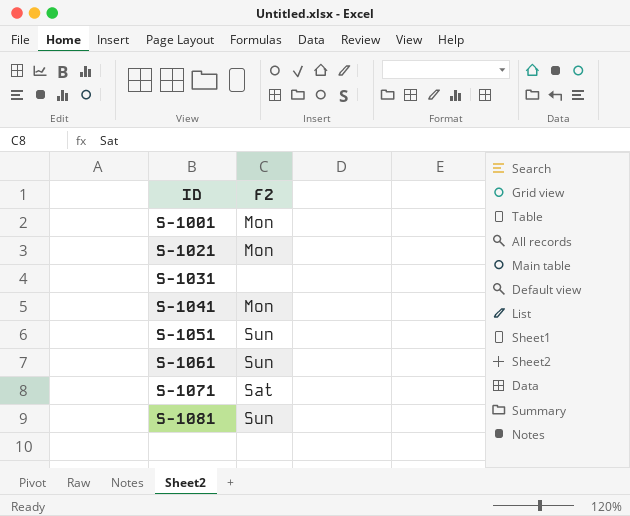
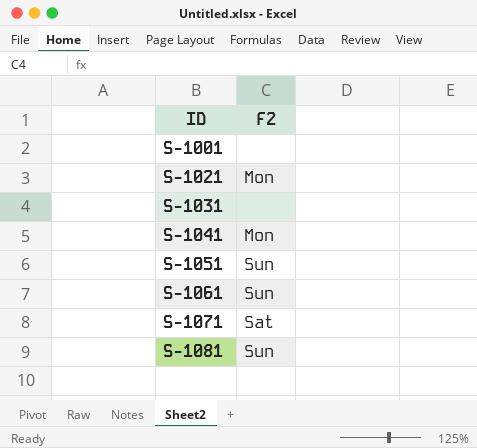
S-1001 | F2: Mon -> none

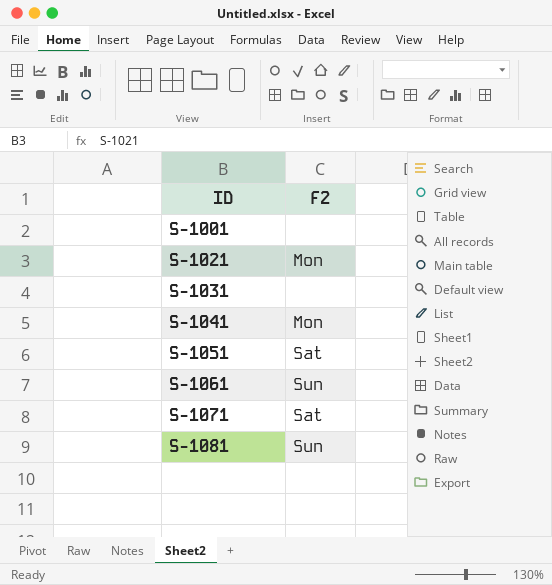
S-1051 | F2: Sun -> Sat

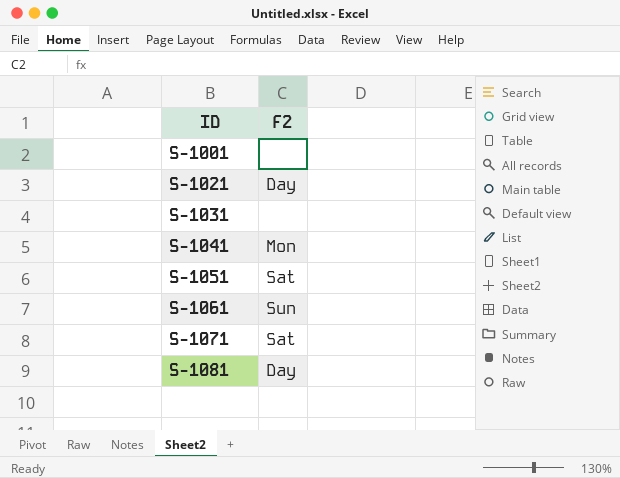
S-1021 | F2: Mon -> Day
S-1081 | F2: Sun -> Day

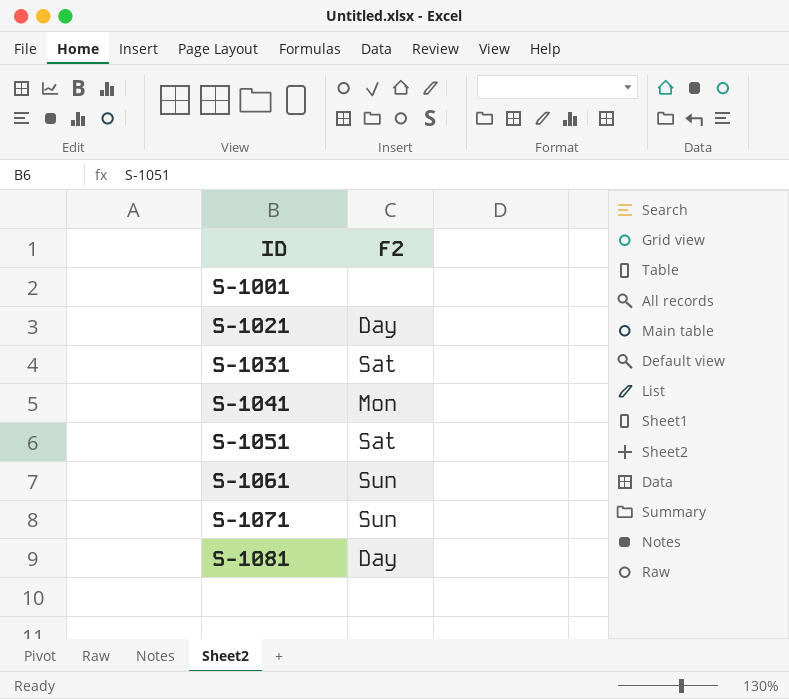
S-1031 | F2: none -> Sat
S-1071 | F2: Sat -> Sun

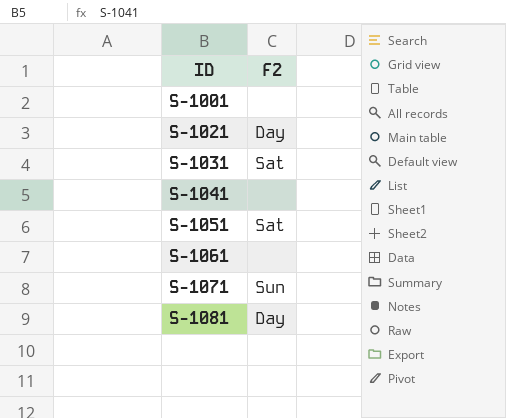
S-1041 | F2: Mon -> none
S-1061 | F2: Sun -> none

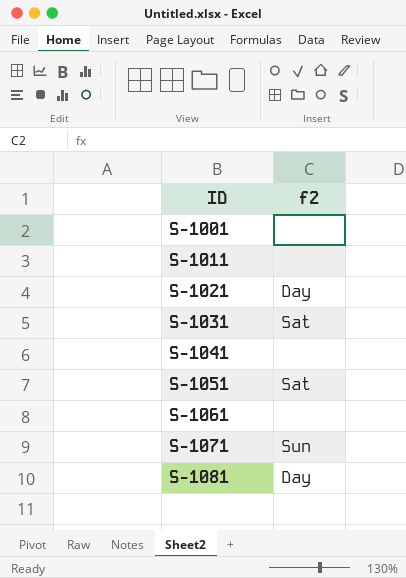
column name: F2 -> f2
row S-1011: none -> none

